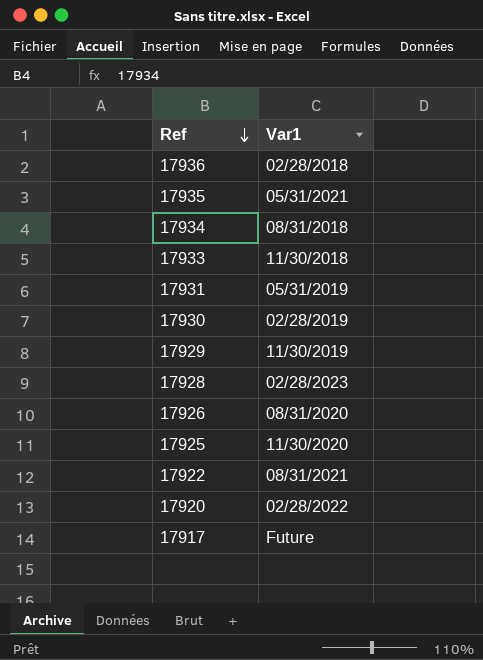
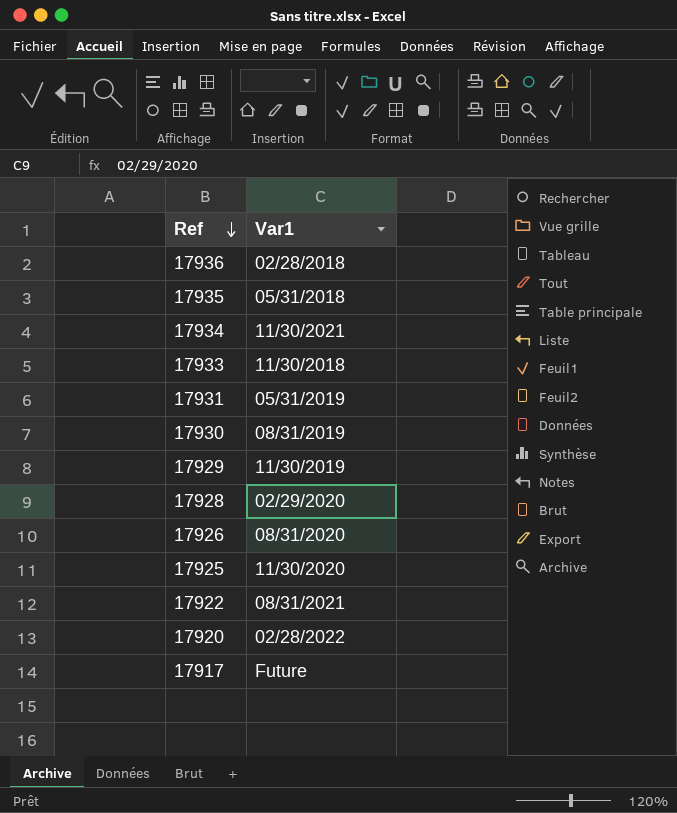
17935 | Var1: 05/31/2021 -> 05/31/2018
17934 | Var1: 08/31/2018 -> 11/30/2021
17930 | Var1: 02/28/2019 -> 08/31/2019
17928 | Var1: 02/28/2023 -> 02/29/2020

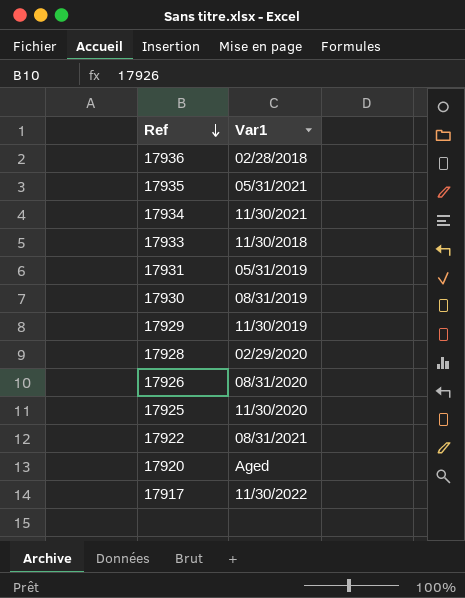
17935 | Var1: 05/31/2018 -> 05/31/2021
17920 | Var1: 02/28/2022 -> Aged
17917 | Var1: Future -> 11/30/2022

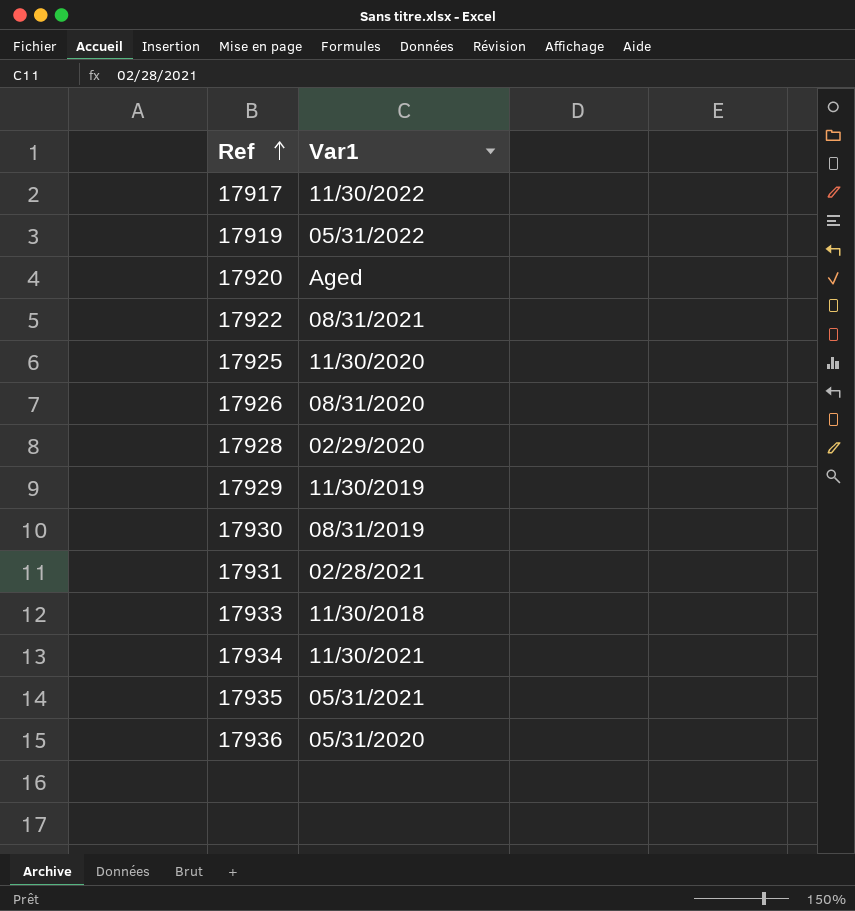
row order: Ref descending -> Ref ascending
row 17919: none -> 05/31/2022
17931 | Var1: 05/31/2019 -> 02/28/2021
17936 | Var1: 02/28/2018 -> 05/31/2020

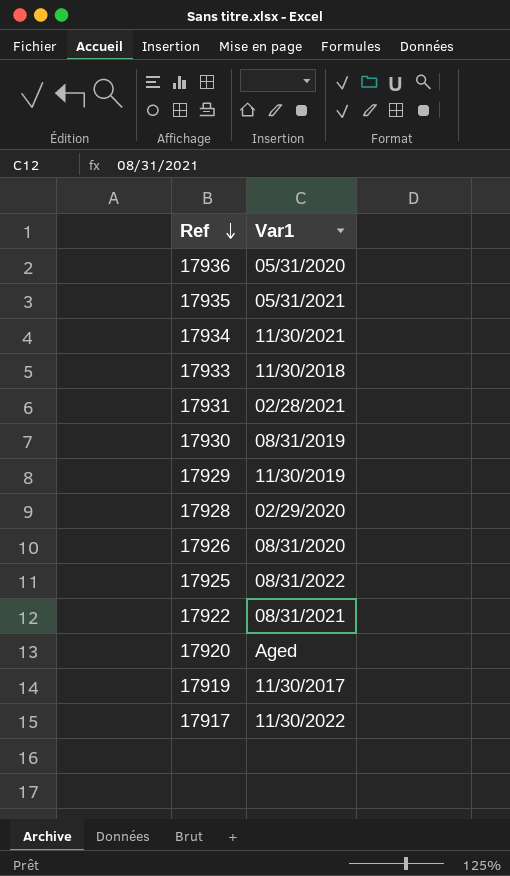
row order: Ref ascending -> Ref descending
17925 | Var1: 11/30/2020 -> 08/31/2022
17919 | Var1: 05/31/2022 -> 11/30/2017

